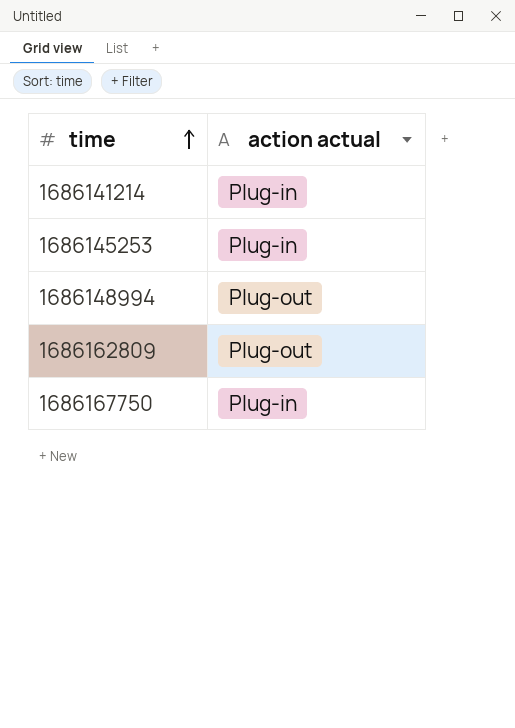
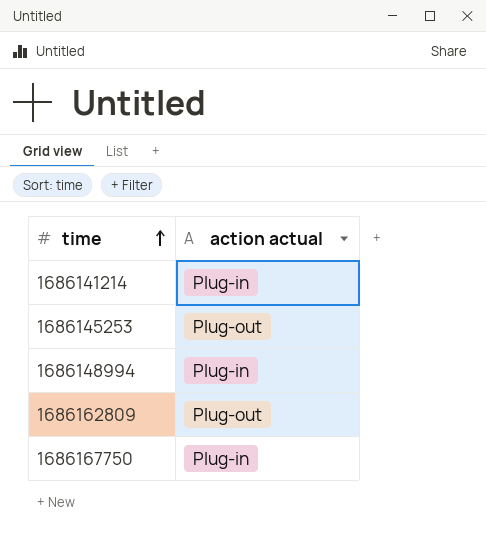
1686145253 | action actual: Plug-in -> Plug-out
1686148994 | action actual: Plug-out -> Plug-in

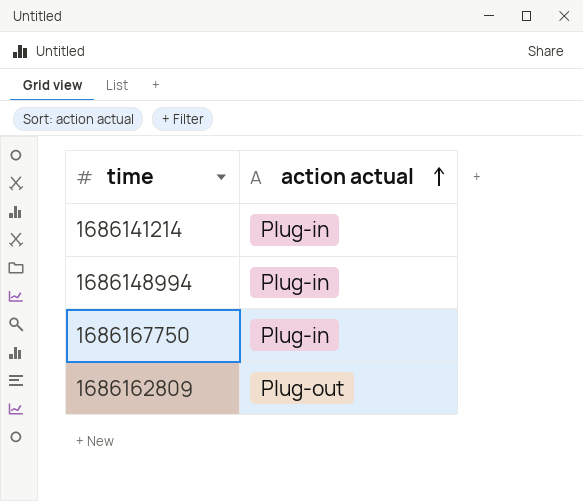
row order: time ascending -> action actual ascending
row 1686145253: Plug-out -> none

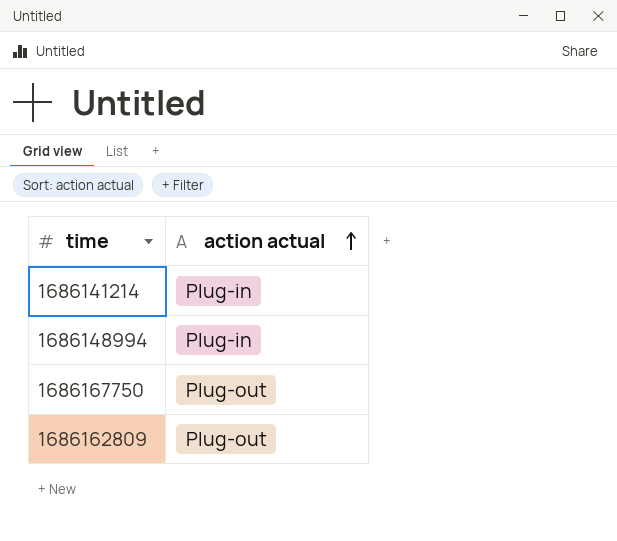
1686167750 | action actual: Plug-in -> Plug-out

